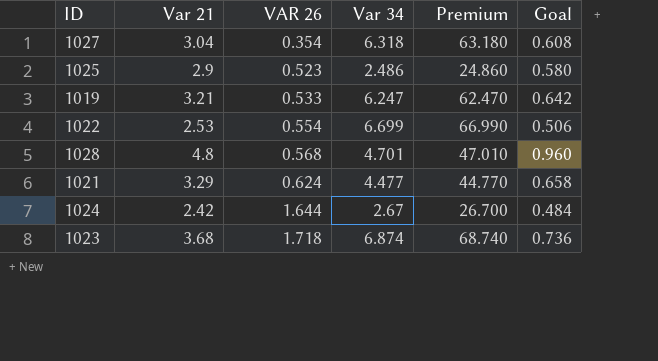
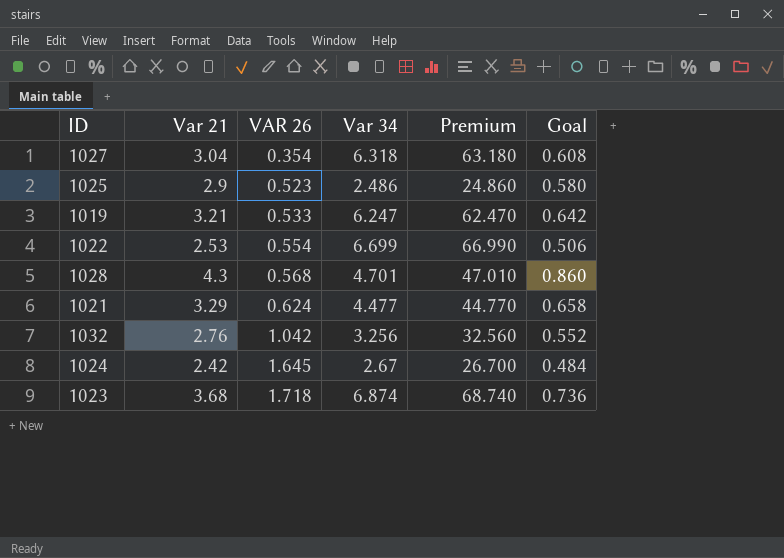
1028 | Var 21: 4.8 -> 4.3
1028 | Goal: 0.960 -> 0.860
row 1032: none -> 2.76 | 1.042 | 3.256 | 32.560 | 0.552
1024 | VAR 26: 1.644 -> 1.645

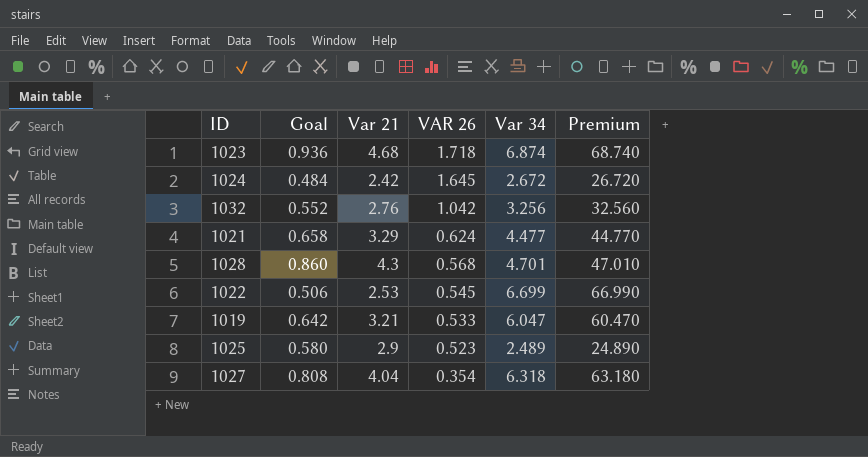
row order: VAR 26 ascending -> VAR 26 descending
column Goal | position: 6 -> 2
1023 | Goal: 0.736 -> 0.936
1023 | Var 21: 3.68 -> 4.68
1024 | Var 34: 2.67 -> 2.672
1024 | Premium: 26.700 -> 26.720
1022 | VAR 26: 0.554 -> 0.545
1019 | Var 34: 6.247 -> 6.047
1019 | Premium: 62.470 -> 60.470
1025 | Var 34: 2.486 -> 2.489
1025 | Premium: 24.860 -> 24.890
1027 | Goal: 0.608 -> 0.808
1027 | Var 21: 3.04 -> 4.04

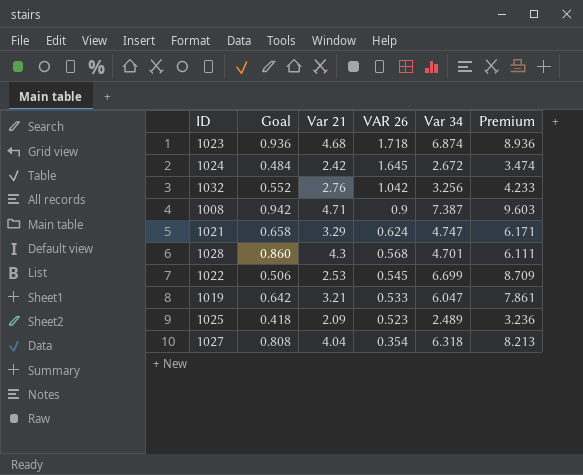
column Premium | formula: [Var 34] * 10 -> [Var 34] * 1.3
row 1008: none -> 0.942 | 4.71 | 0.9 | 7.387 | 9.603
1021 | Var 34: 4.477 -> 4.747
1025 | Goal: 0.580 -> 0.418
1025 | Var 21: 2.9 -> 2.09

